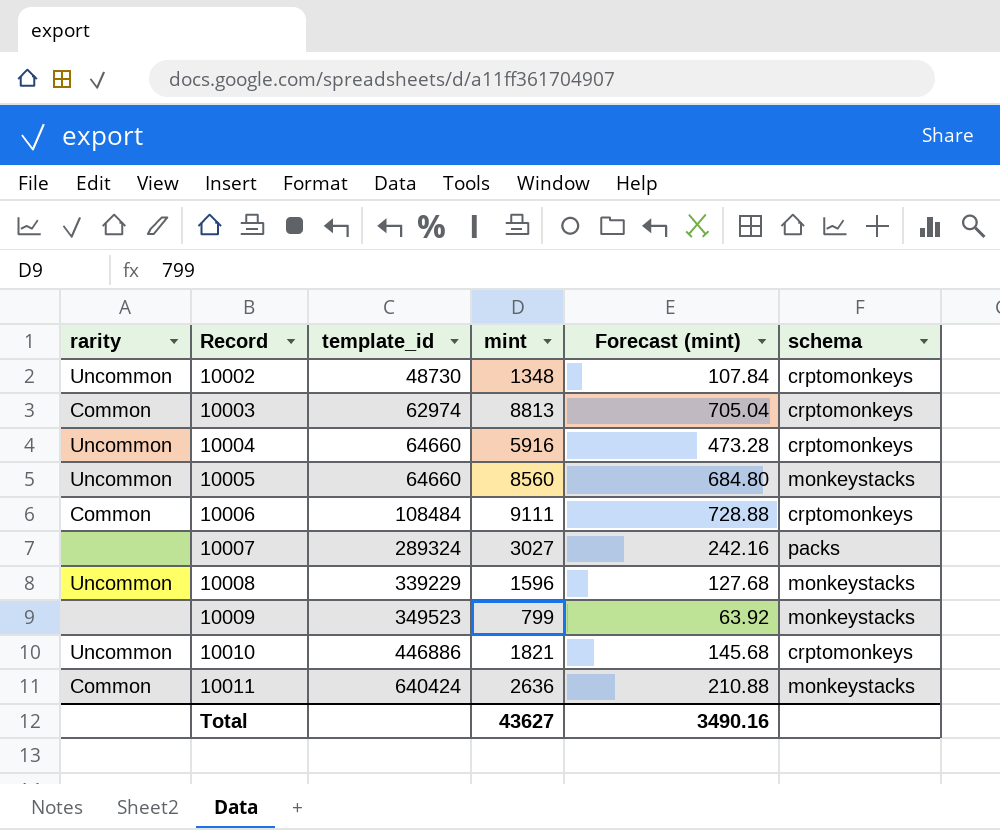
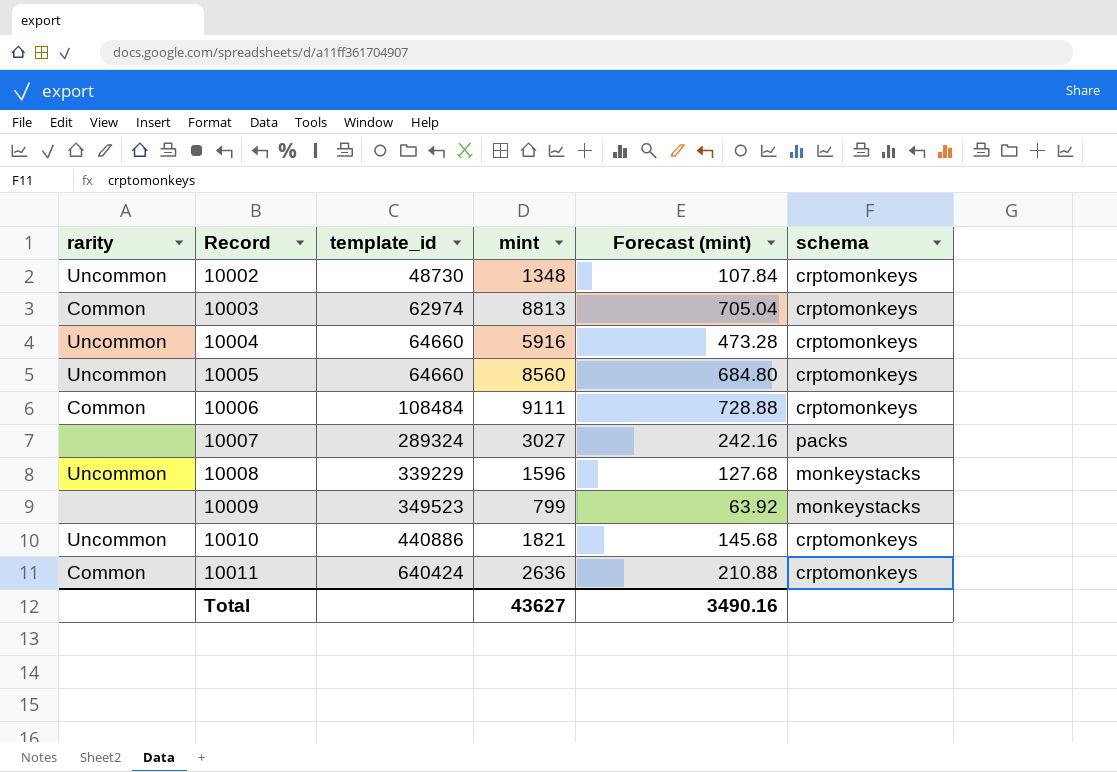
10005 | schema: monkeystacks -> crptomonkeys
10010 | template_id: 446886 -> 440886
10011 | schema: monkeystacks -> crptomonkeys

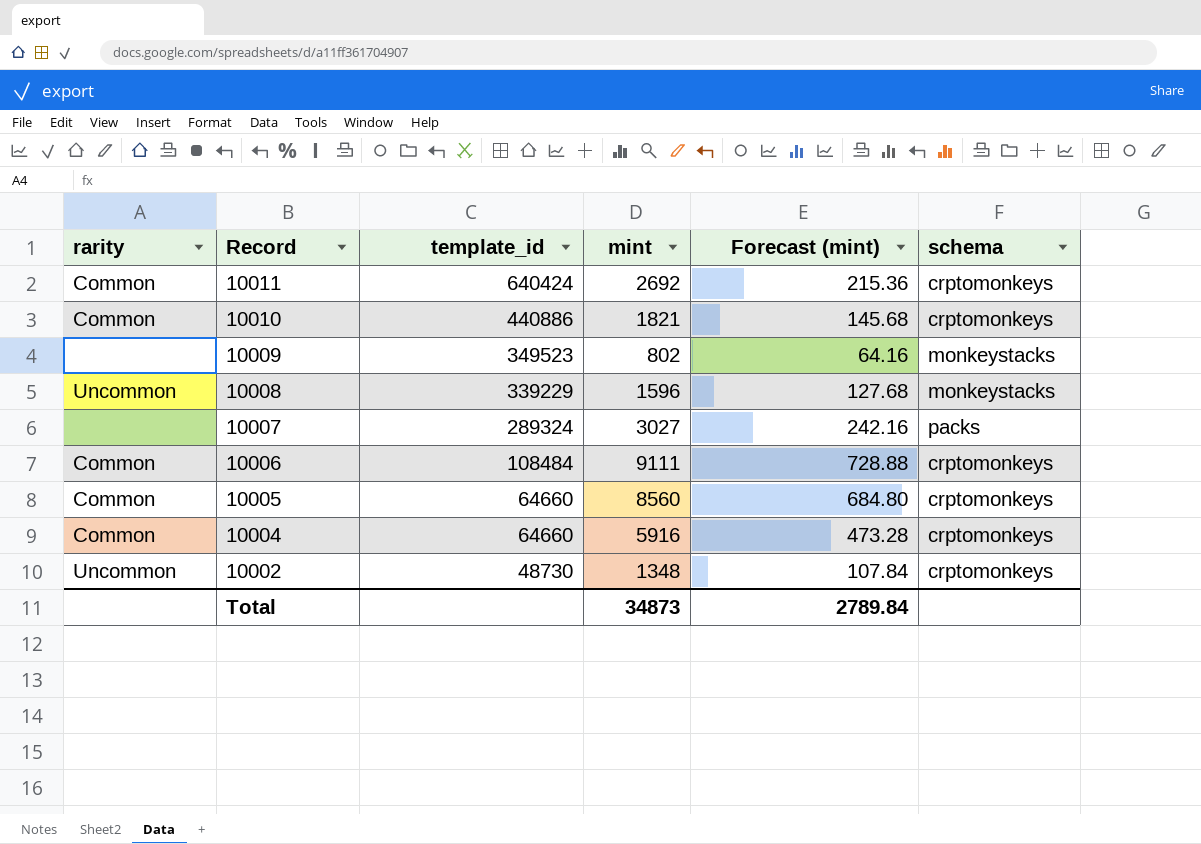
row order: Record ascending -> Record descending
row 10003: Common | 62974 | 8813 | 705.04 | crptomonkeys -> none
10011 | mint: 2636 -> 2692
10011 | Forecast (mint): 210.88 -> 215.36
10010 | rarity: Uncommon -> Common
10009 | mint: 799 -> 802
10009 | Forecast (mint): 63.92 -> 64.16
10005 | rarity: Uncommon -> Common
10004 | rarity: Uncommon -> Common
Total | mint: 43627 -> 34873
Total | Forecast (mint): 3490.16 -> 2789.84

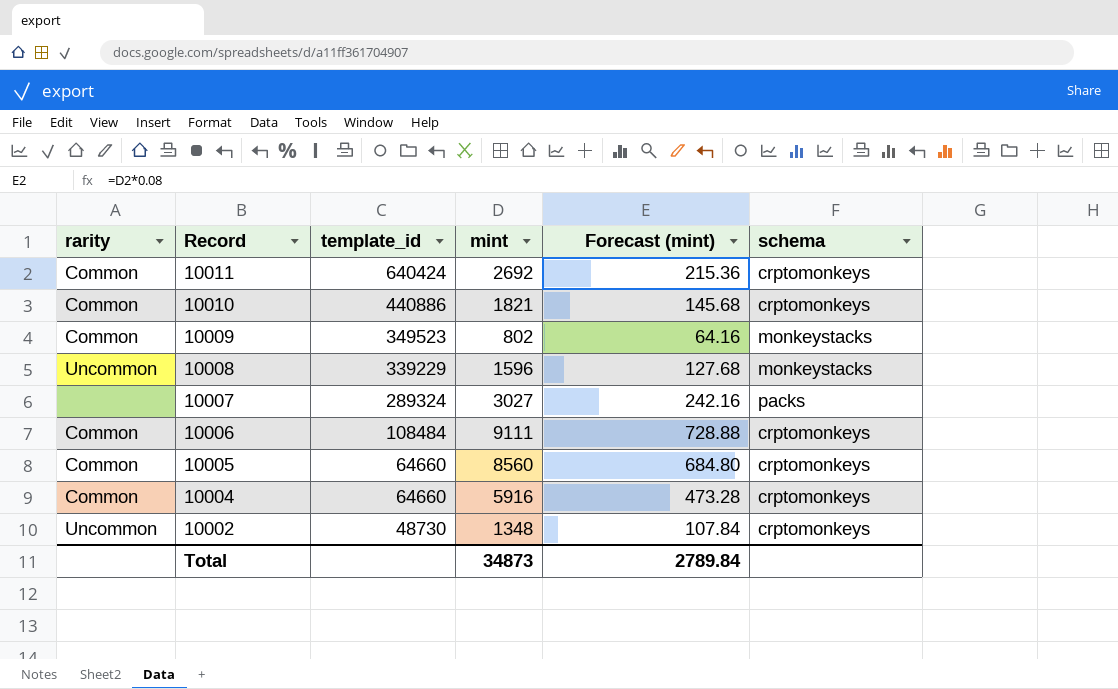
10009 | rarity: none -> Common

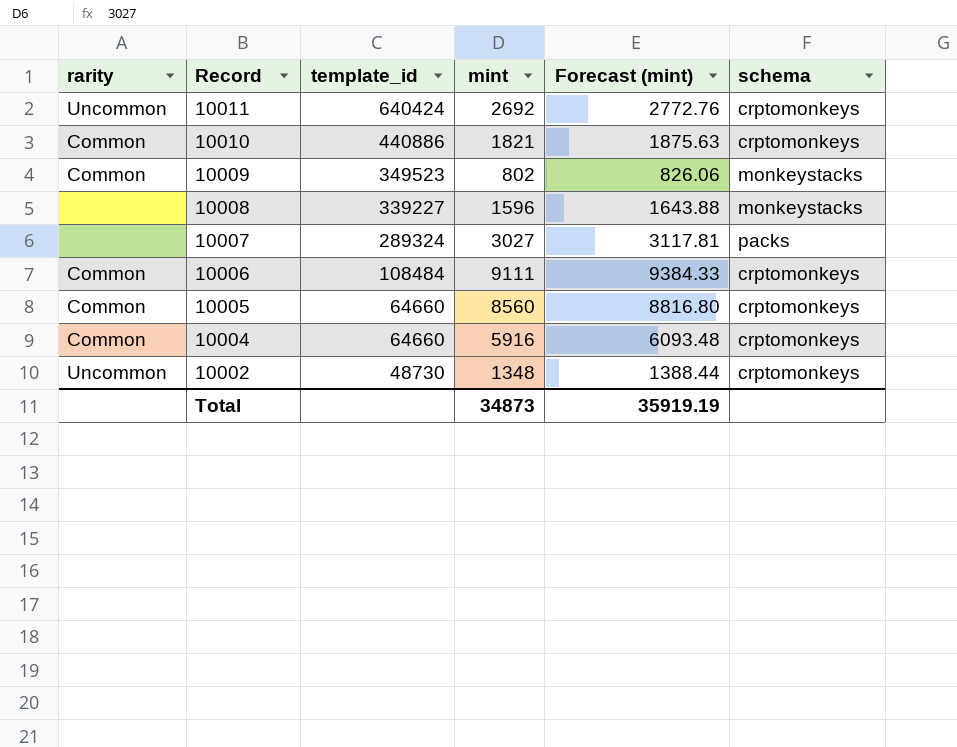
column Forecast (mint) | formula: [mint] * 0.08 -> [mint] * 1.03
10011 | rarity: Common -> Uncommon
10008 | rarity: Uncommon -> none
10008 | template_id: 339229 -> 339227
Total | Forecast (mint): 2789.84 -> 35919.19

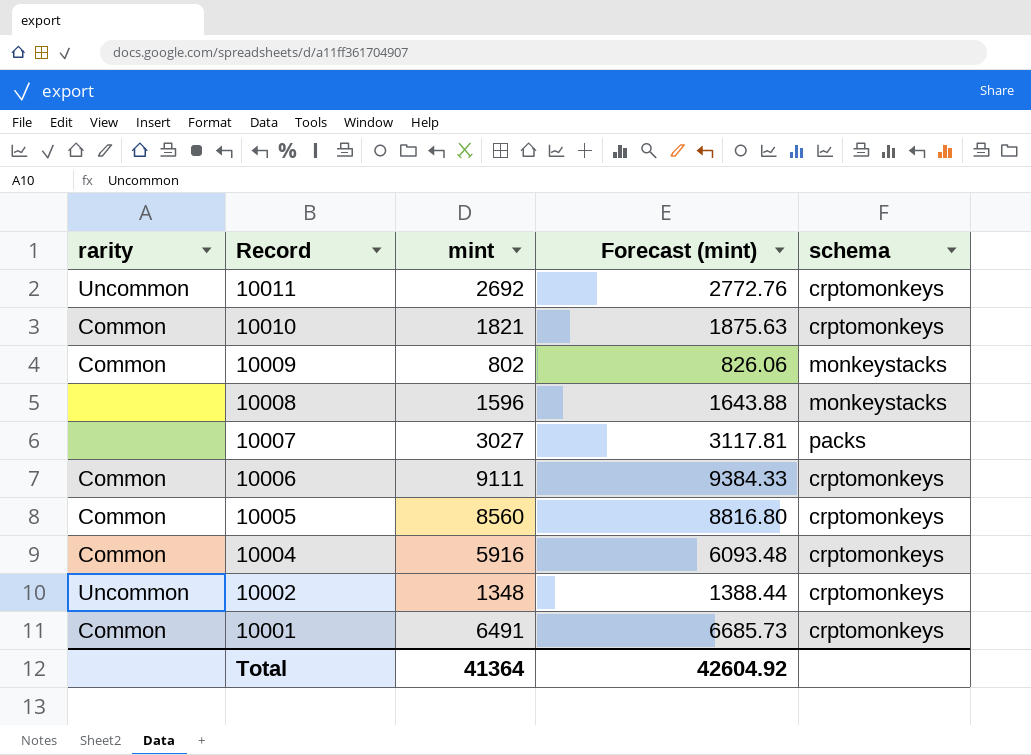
column template_id | position: 3 -> none
row 10001: none -> Common | 6491 | 6685.73 | crptomonkeys
Total | mint: 34873 -> 41364
Total | Forecast (mint): 35919.19 -> 42604.92

